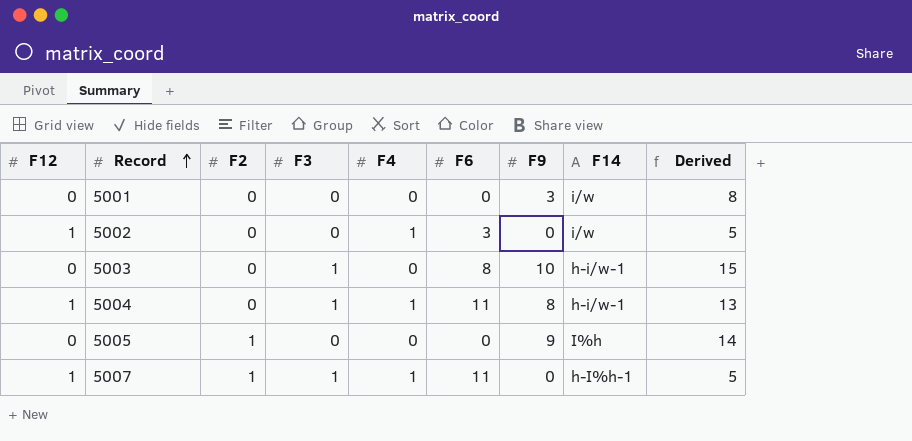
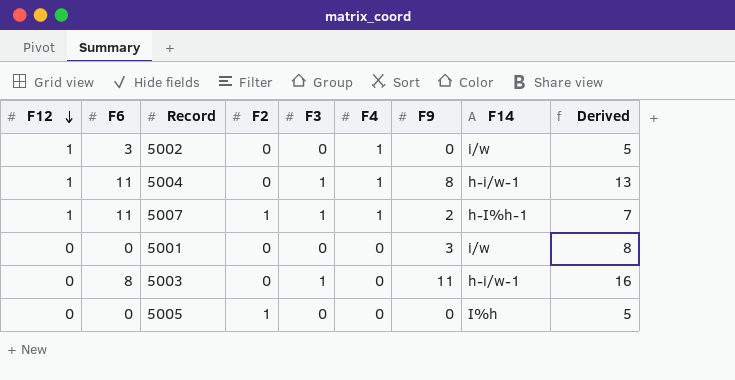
row order: Record ascending -> F12 descending
column F6 | position: 6 -> 2
5007 | F9: 0 -> 2
5007 | Derived: 5 -> 7
5003 | F9: 10 -> 11
5003 | Derived: 15 -> 16
5005 | F9: 9 -> 0
5005 | Derived: 14 -> 5

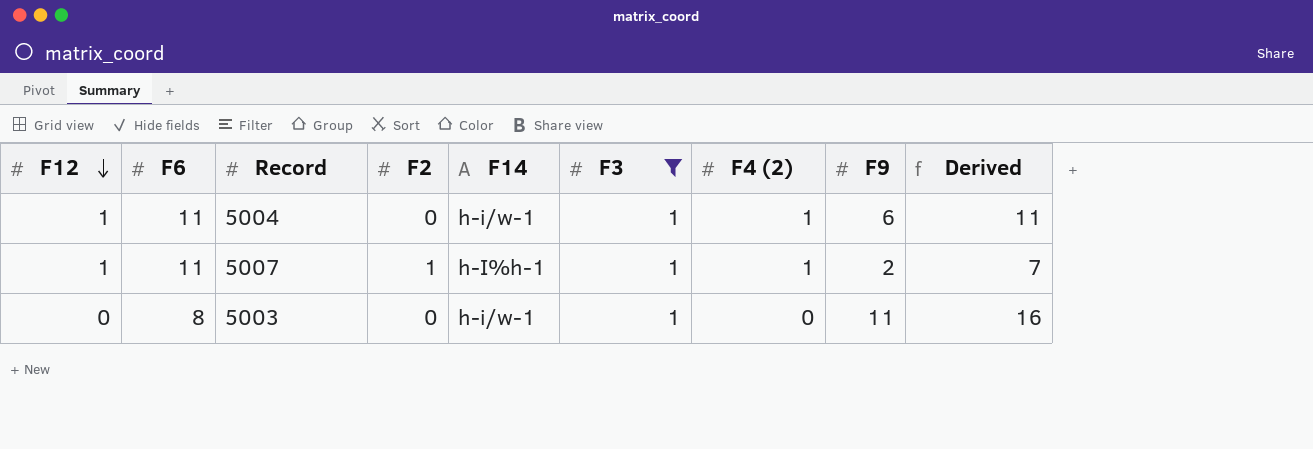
filter: none -> F3 = 1
column F14 | position: 8 -> 5
column name: F4 -> F4 (2)
5004 | F9: 8 -> 6
5004 | Derived: 13 -> 11

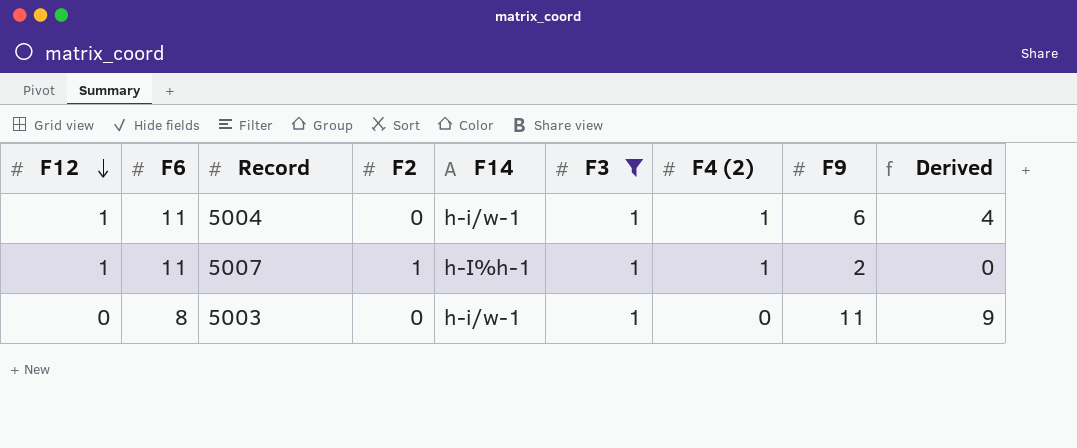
column Derived | formula: [F9] + 5 -> [F9] - 2

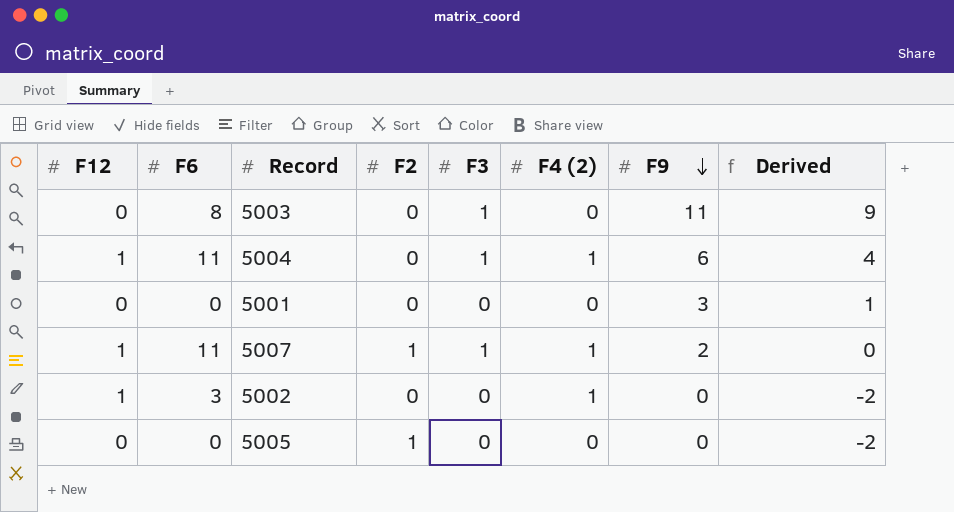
filter: F3 = 1 -> none
row order: F12 descending -> F9 descending
column F14 | position: 5 -> none

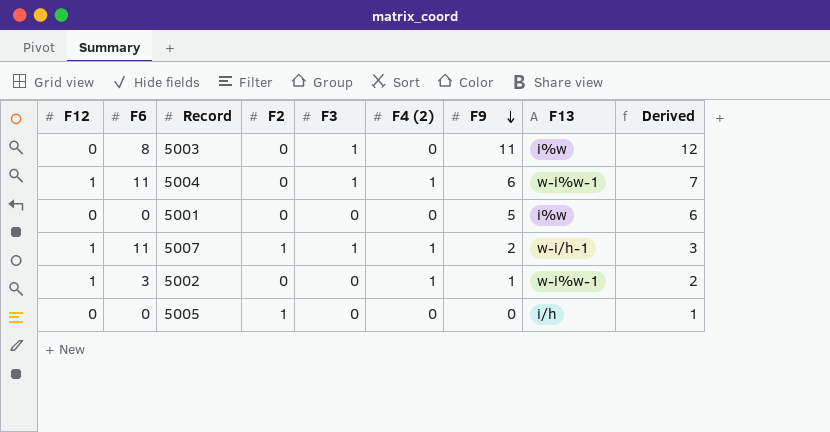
column F13 | position: none -> 8
column Derived | formula: [F9] - 2 -> [F9] + 1
5001 | F9: 3 -> 5
5002 | F9: 0 -> 1

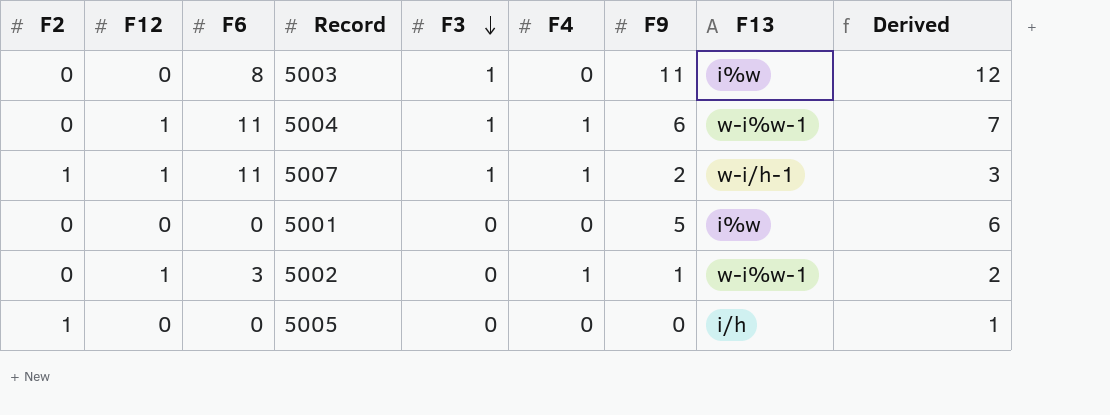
row order: F9 descending -> F3 descending
column F2 | position: 4 -> 1
column name: F4 (2) -> F4

